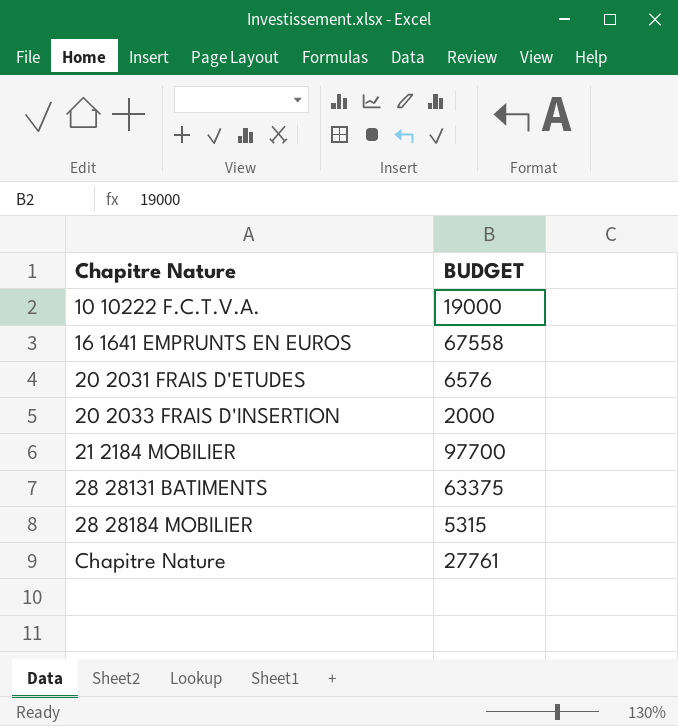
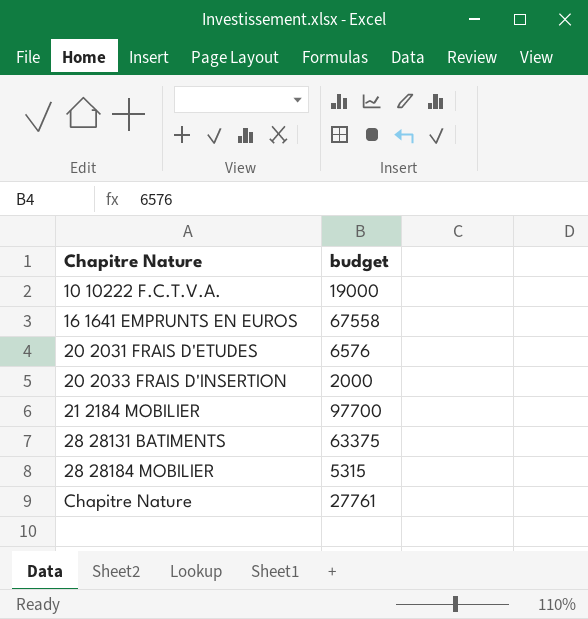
column name: BUDGET -> budget

